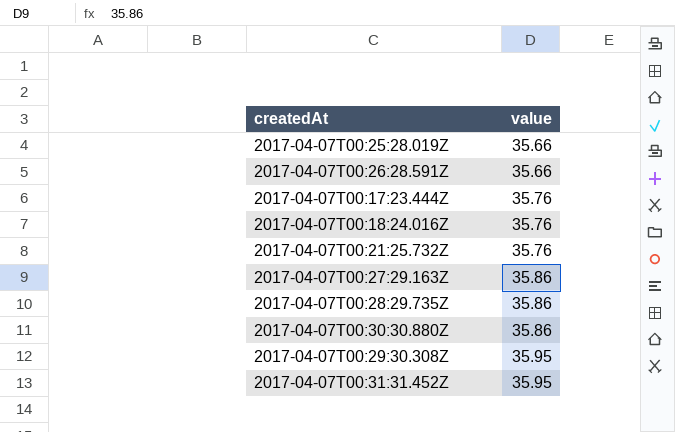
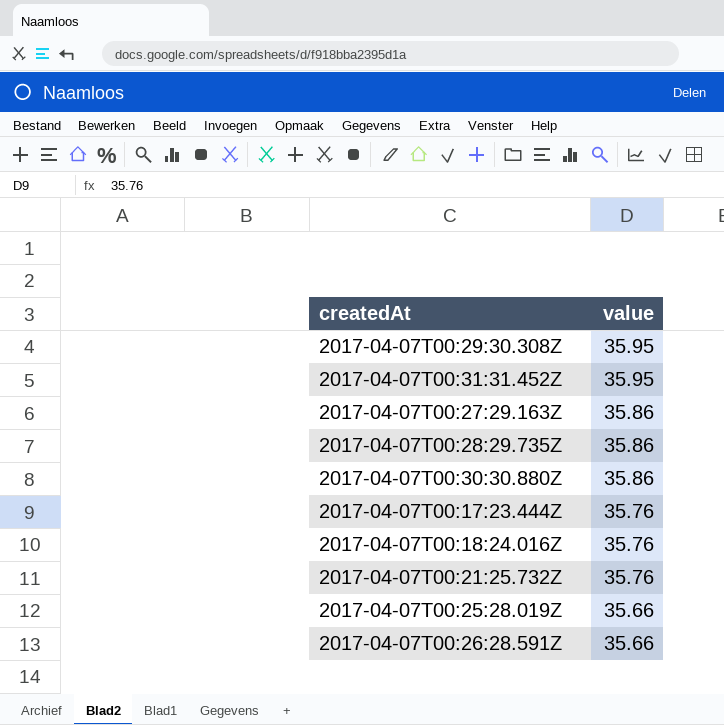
row order: value ascending -> value descending

